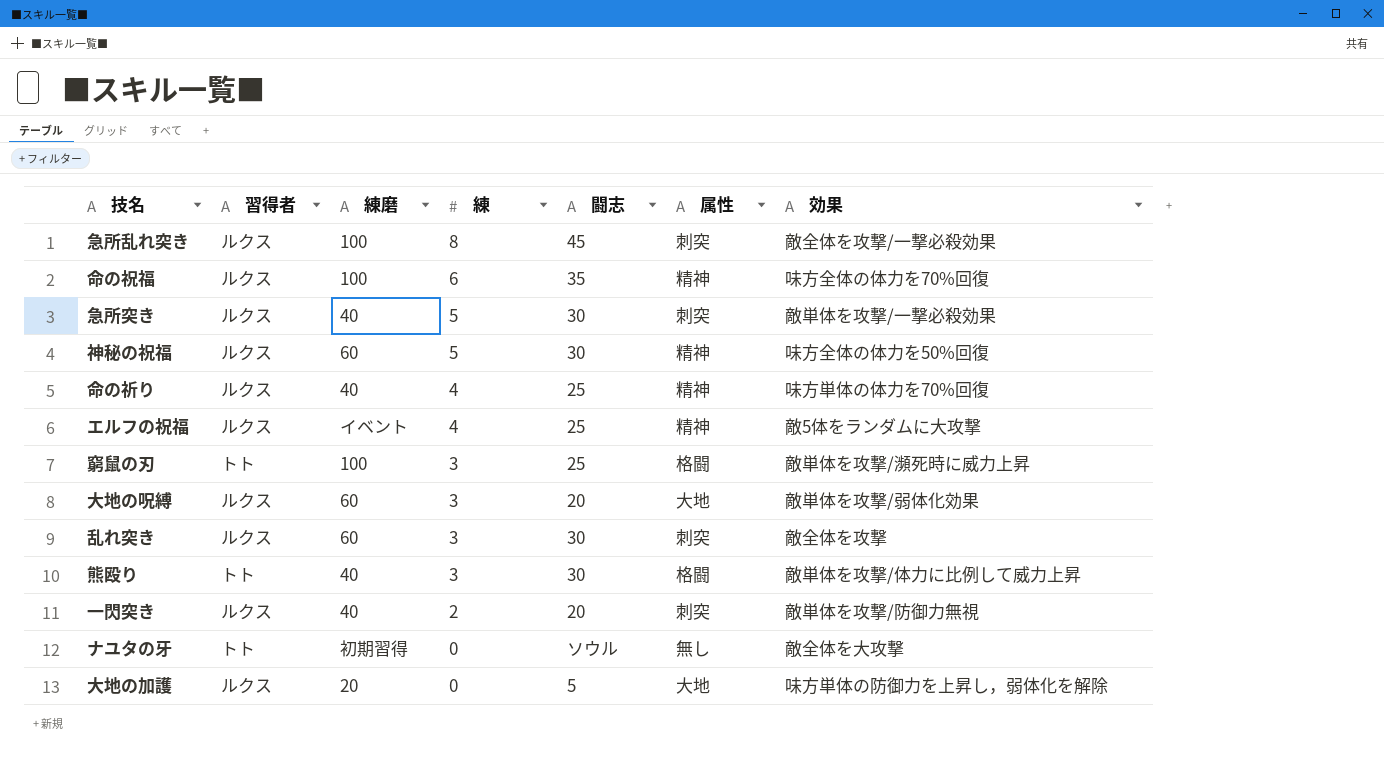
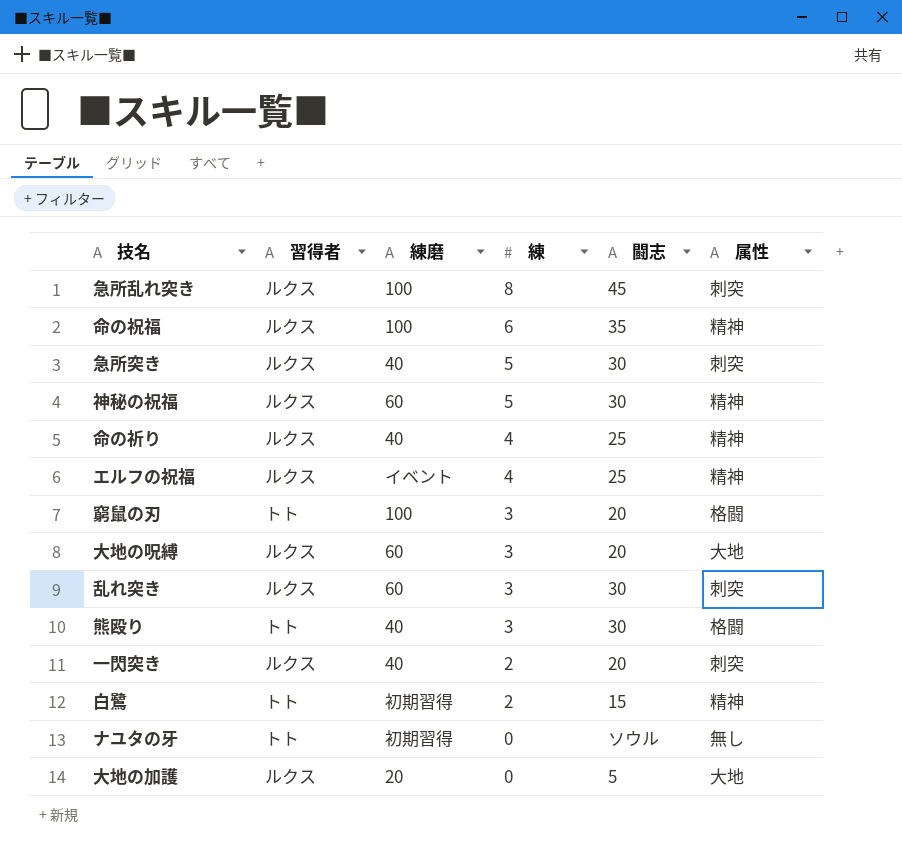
column 効果 | position: 7 -> none
窮鼠の刃 | 闘志: 25 -> 20
row 白鷺: none -> トト | 初期習得 | 2 | 15 | 精神

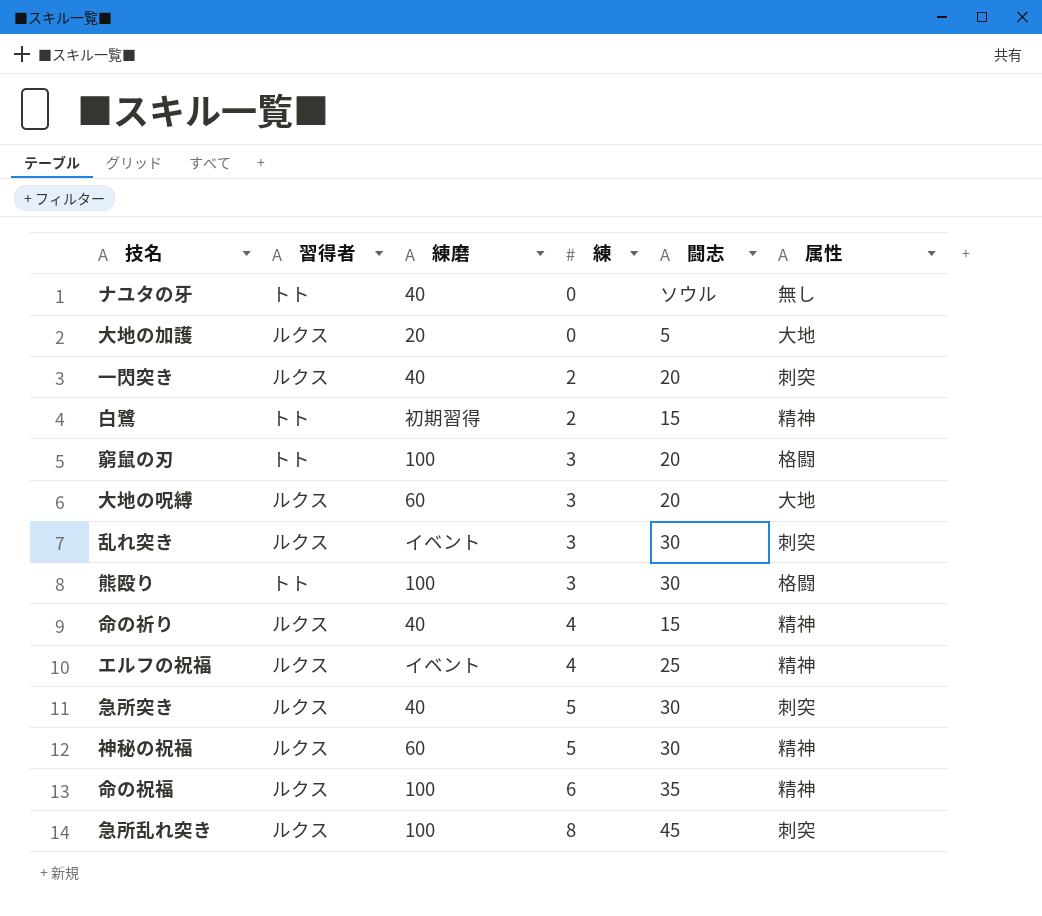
row order: 練 descending -> 練 ascending
ナユタの牙 | 練磨: 初期習得 -> 40
乱れ突き | 練磨: 60 -> イベント
熊殴り | 練磨: 40 -> 100
命の祈り | 闘志: 25 -> 15

